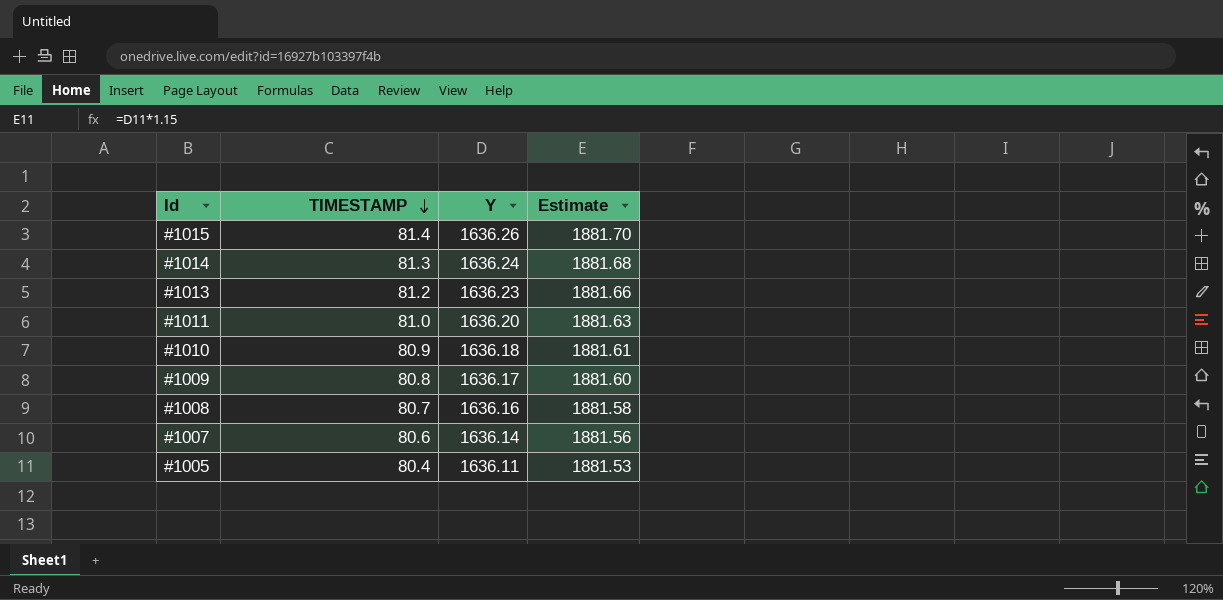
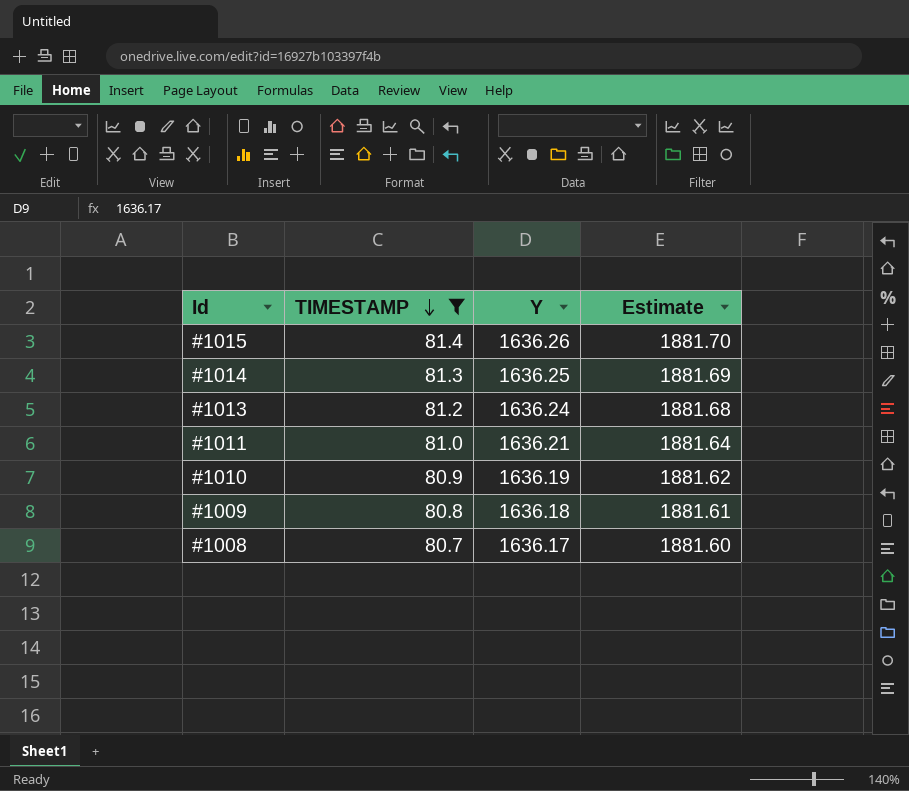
filter: none -> TIMESTAMP >= 80.7
#1014 | Y: 1636.24 -> 1636.25
#1014 | Estimate: 1881.68 -> 1881.69
#1013 | Y: 1636.23 -> 1636.24
#1013 | Estimate: 1881.66 -> 1881.68
#1011 | Y: 1636.20 -> 1636.21
#1011 | Estimate: 1881.63 -> 1881.64
#1010 | Y: 1636.18 -> 1636.19
#1010 | Estimate: 1881.61 -> 1881.62
#1009 | Y: 1636.17 -> 1636.18
#1009 | Estimate: 1881.60 -> 1881.61
#1008 | Y: 1636.16 -> 1636.17
#1008 | Estimate: 1881.58 -> 1881.60

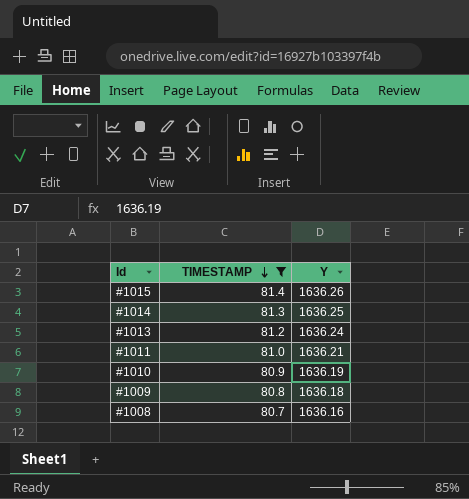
column Estimate | formula: [Y] * 1.15 -> none
#1008 | Y: 1636.17 -> 1636.16

